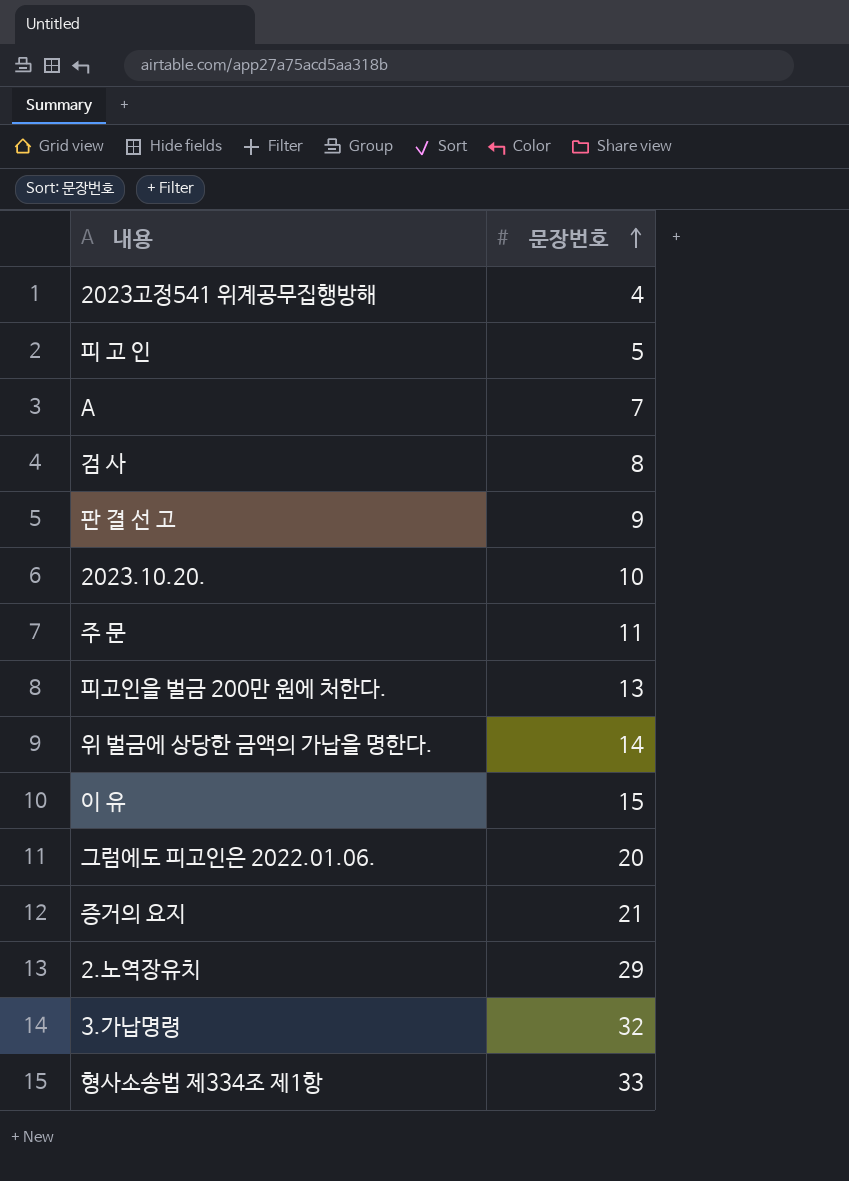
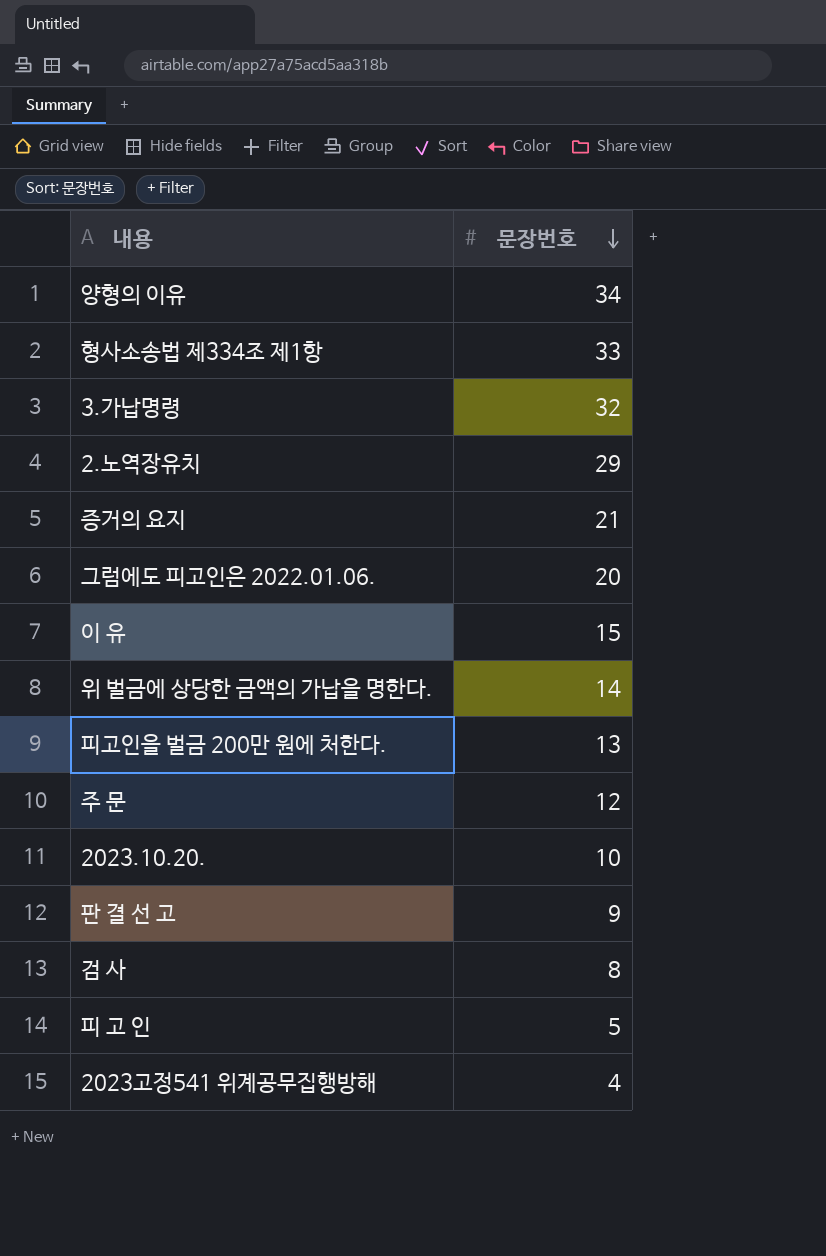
row order: 문장번호 ascending -> 문장번호 descending
row A: 7 -> none
row 양형의 이유: none -> 34
주 문 | 문장번호: 11 -> 12

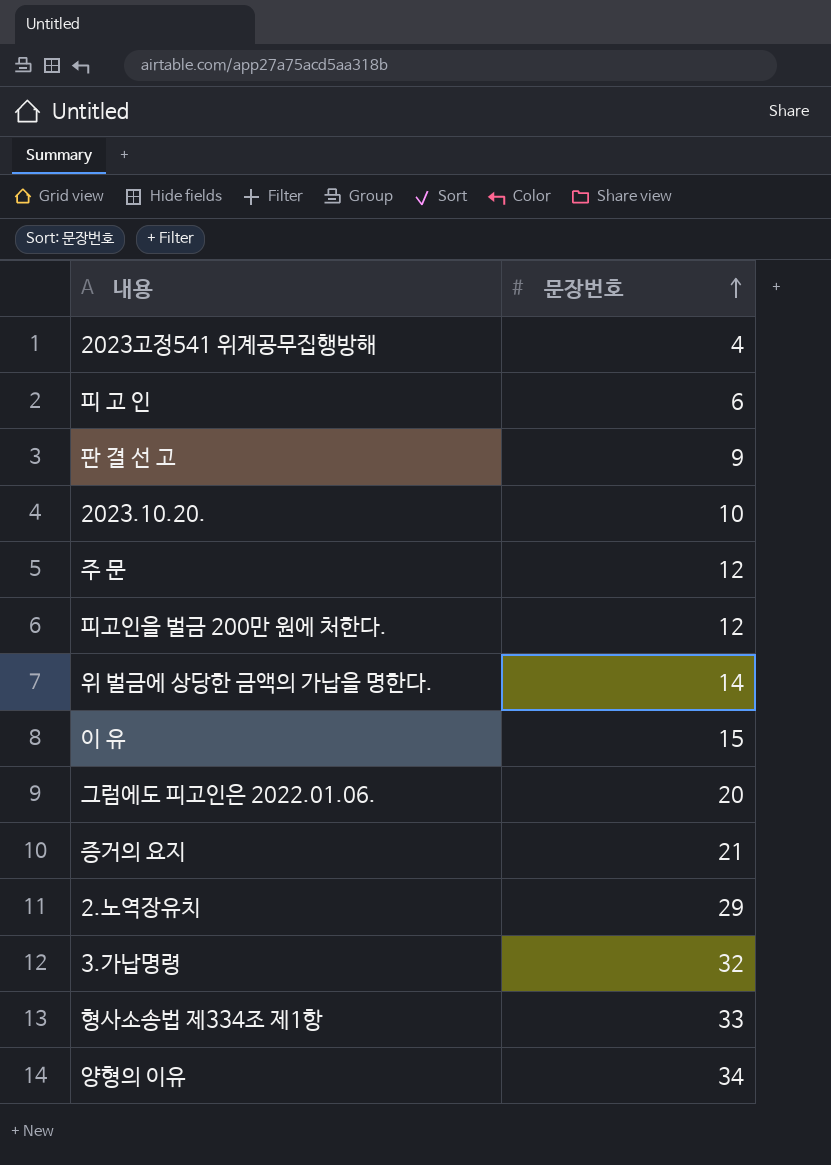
row order: 문장번호 descending -> 문장번호 ascending
row 검 사: 8 -> none
피 고 인 | 문장번호: 5 -> 6
피고인을 벌금 200만 원에 처한다. | 문장번호: 13 -> 12

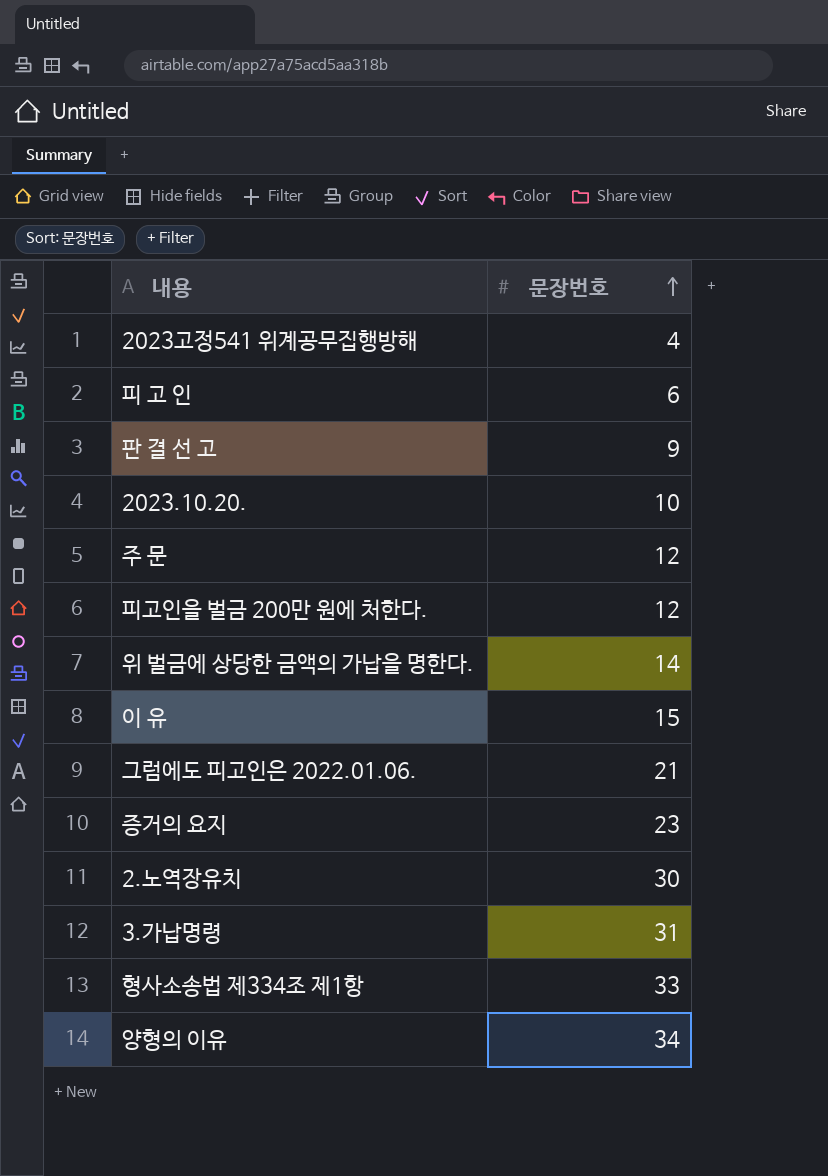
그럼에도 피고인은 2022.01.06. | 문장번호: 20 -> 21
증거의 요지 | 문장번호: 21 -> 23
2.노역장유치 | 문장번호: 29 -> 30
3.가납명령 | 문장번호: 32 -> 31

